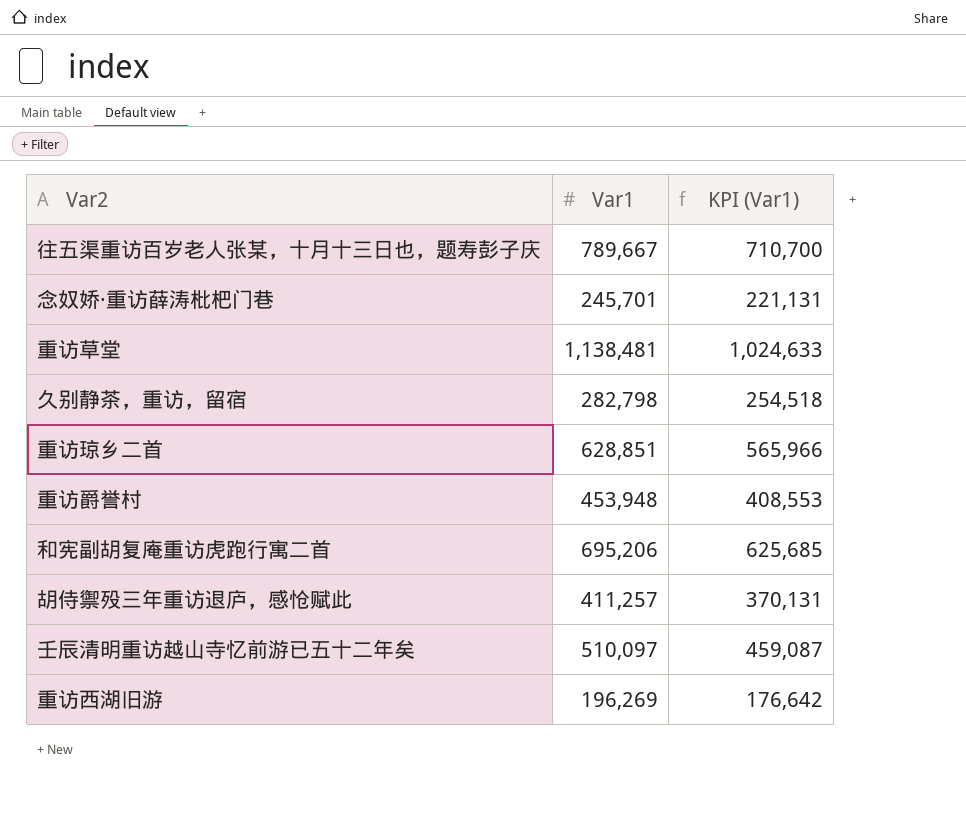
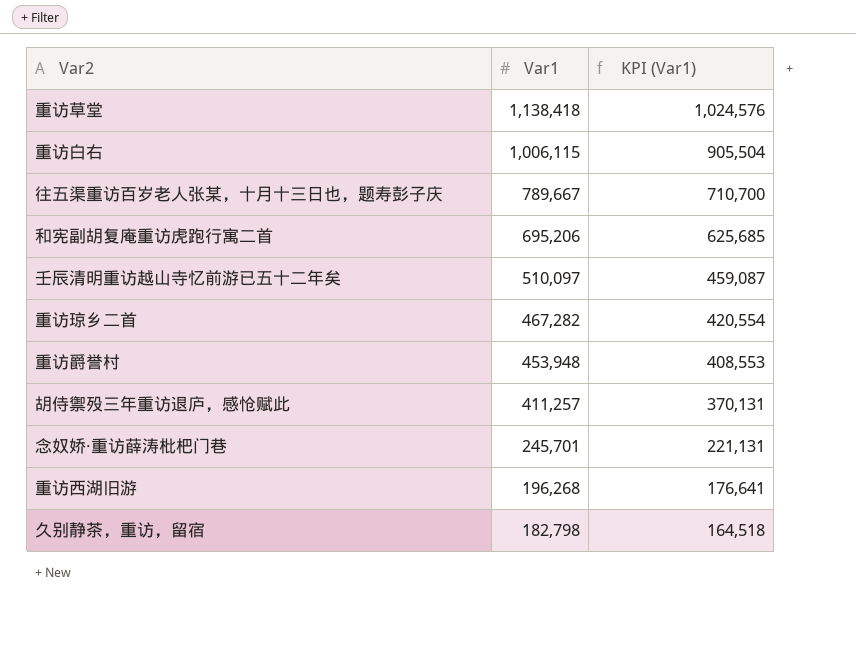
row order: none -> Var1 descending
重访草堂 | Var1: 1,138,481 -> 1,138,418
重访草堂 | KPI (Var1): 1,024,633 -> 1,024,576
row 重访白右: none -> 1,006,115 | 905,504
重访琼乡二首 | Var1: 628,851 -> 467,282
重访琼乡二首 | KPI (Var1): 565,966 -> 420,554
重访西湖旧游 | Var1: 196,269 -> 196,268
重访西湖旧游 | KPI (Var1): 176,642 -> 176,641
久别静茶，重访，留宿 | Var1: 282,798 -> 182,798
久别静茶，重访，留宿 | KPI (Var1): 254,518 -> 164,518

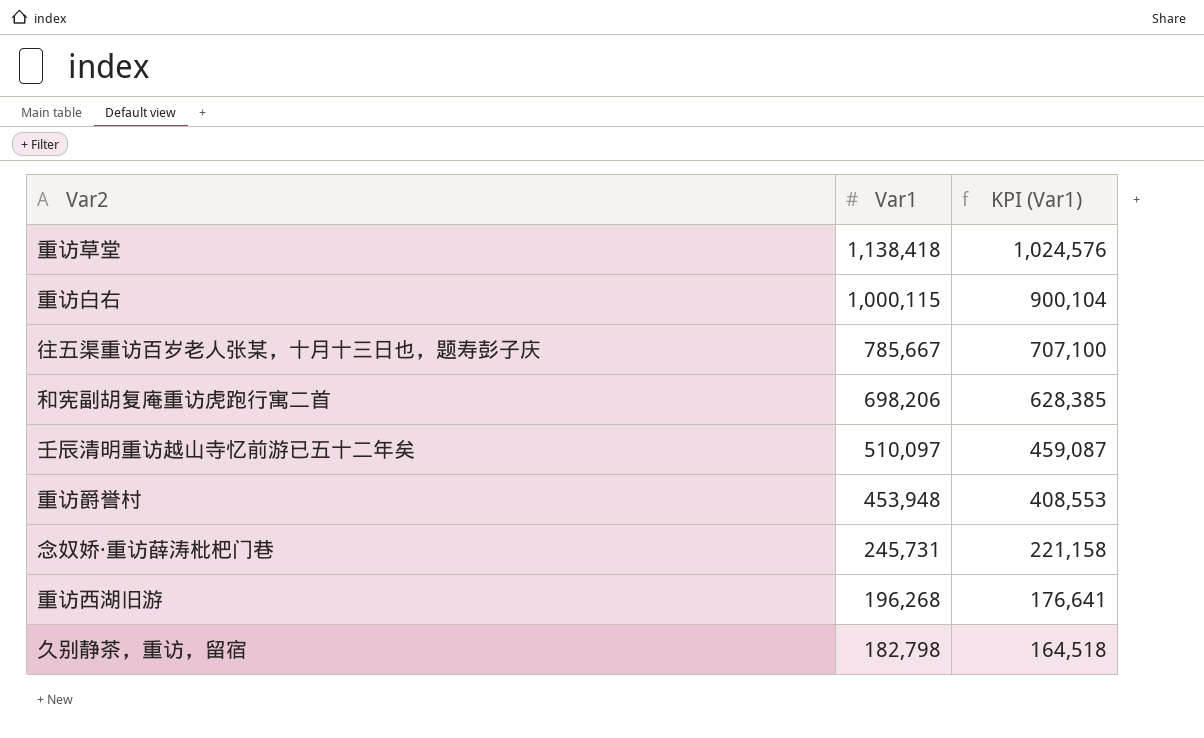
row 重访琼乡二首: 467,282 | 420,554 -> none
row 胡侍禦殁三年重访退庐，感怆赋此: 411,257 | 370,131 -> none
重访白右 | Var1: 1,006,115 -> 1,000,115
重访白右 | KPI (Var1): 905,504 -> 900,104
往五渠重访百岁老人张某，十月十三日也，题寿彭子庆 | Var1: 789,667 -> 785,667
往五渠重访百岁老人张某，十月十三日也，题寿彭子庆 | KPI (Var1): 710,700 -> 707,100
和宪副胡复庵重访虎跑行寓二首 | Var1: 695,206 -> 698,206
和宪副胡复庵重访虎跑行寓二首 | KPI (Var1): 625,685 -> 628,385
念奴娇·重访薛涛枇杷门巷 | Var1: 245,701 -> 245,731
念奴娇·重访薛涛枇杷门巷 | KPI (Var1): 221,131 -> 221,158

